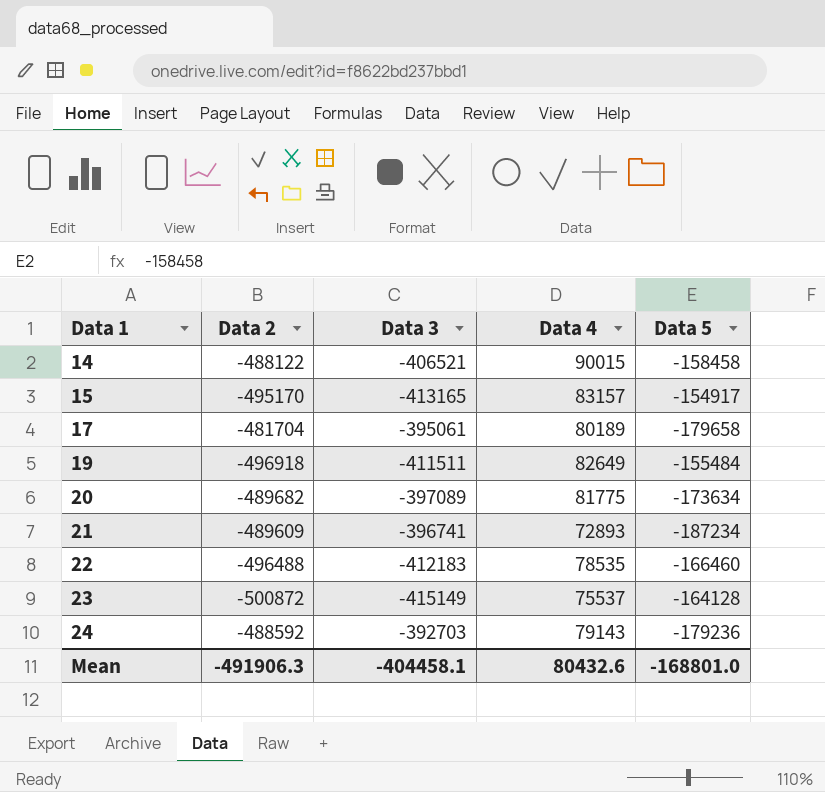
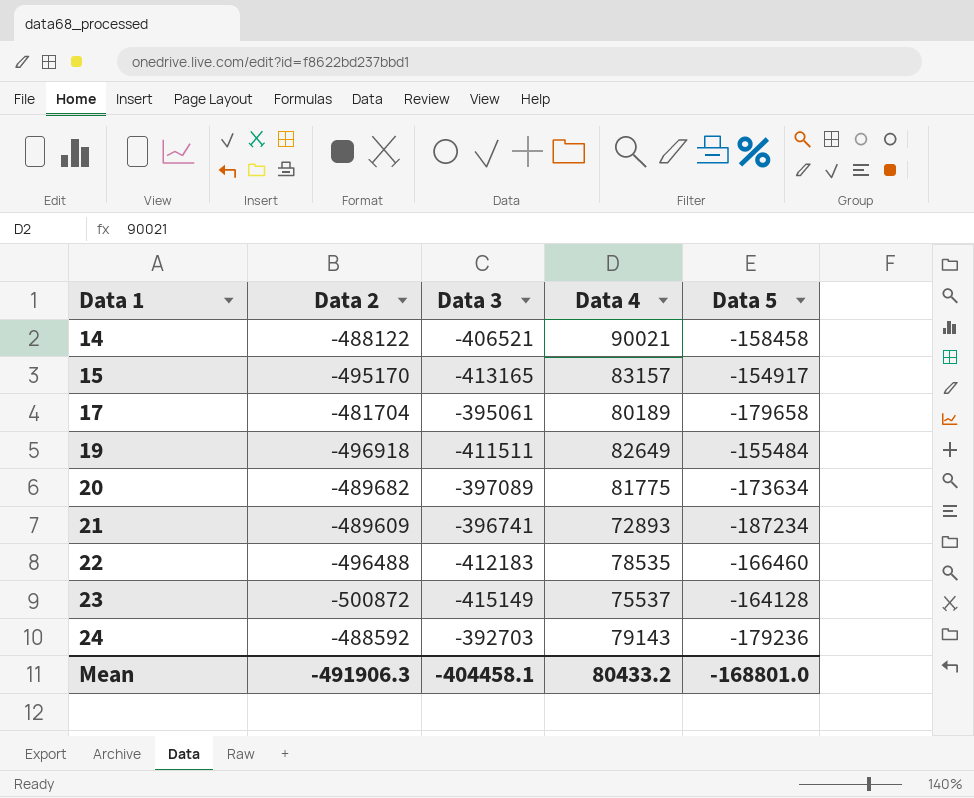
14 | Data 4: 90015 -> 90021
Mean | Data 4: 80432.6 -> 80433.2

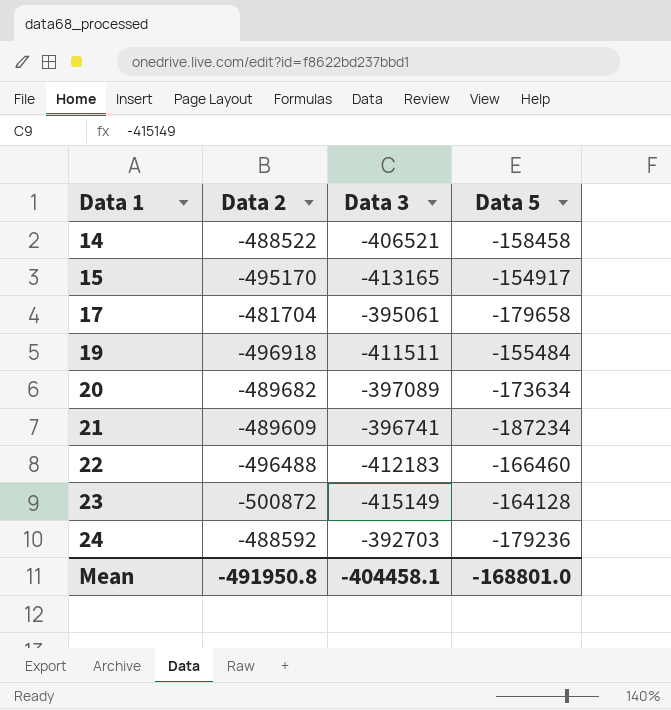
column Data 4 | position: 4 -> none
14 | Data 2: -488122 -> -488522
Mean | Data 2: -491906.3 -> -491950.8

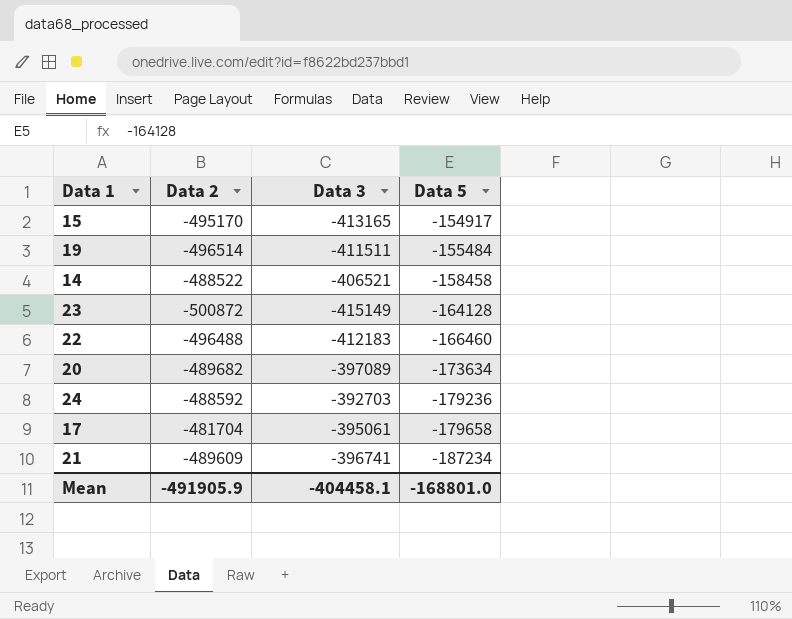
row order: Data 1 ascending -> Data 5 descending
19 | Data 2: -496918 -> -496514
Mean | Data 2: -491950.8 -> -491905.9

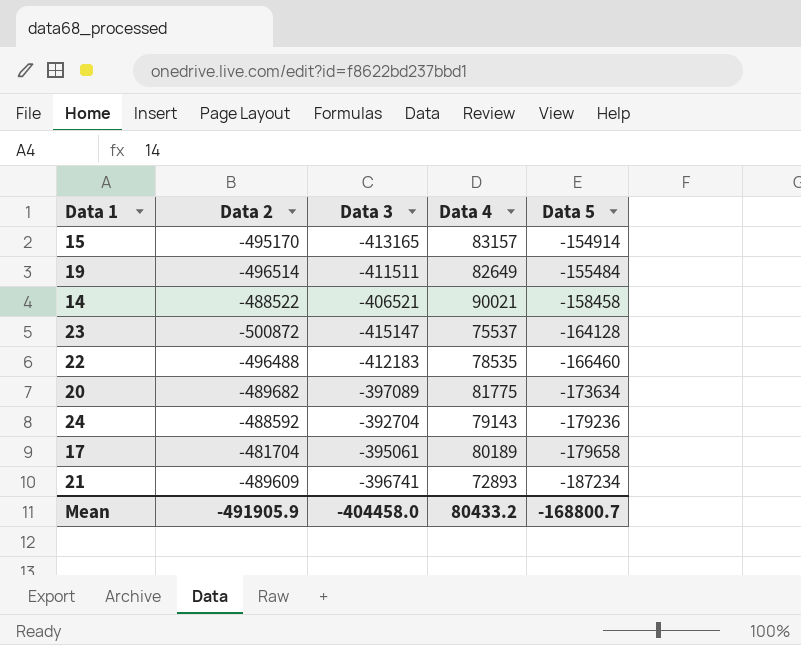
column Data 4 | position: none -> 4
15 | Data 5: -154917 -> -154914
23 | Data 3: -415149 -> -415147
24 | Data 3: -392703 -> -392704
Mean | Data 3: -404458.1 -> -404458.0
Mean | Data 5: -168801.0 -> -168800.7

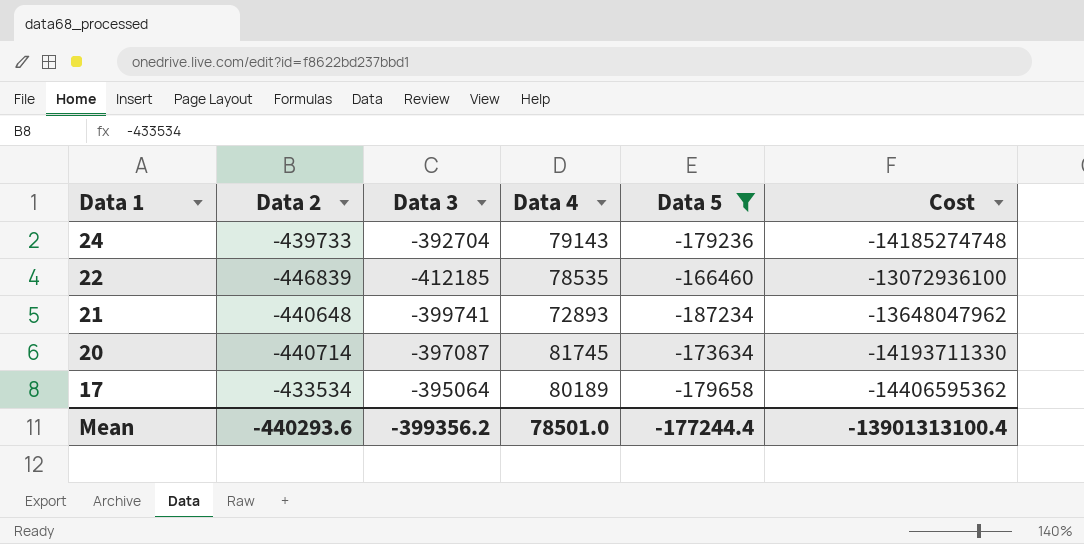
filter: none -> Data 5 <= -166460
row order: Data 5 descending -> Data 1 descending
column Cost | formula: none -> [Data 4] * [Data 5]
24 | Data 2: -488592 -> -439733
22 | Data 2: -496488 -> -446839
22 | Data 3: -412183 -> -412185
21 | Data 2: -489609 -> -440648
21 | Data 3: -396741 -> -399741
20 | Data 2: -489682 -> -440714
20 | Data 3: -397089 -> -397087
20 | Data 4: 81775 -> 81745
17 | Data 2: -481704 -> -433534
17 | Data 3: -395061 -> -395064
Mean | Data 2: -491905.9 -> -440293.6
Mean | Data 3: -404458.0 -> -399356.2
Mean | Data 4: 80433.2 -> 78501.0
Mean | Data 5: -168800.7 -> -177244.4

